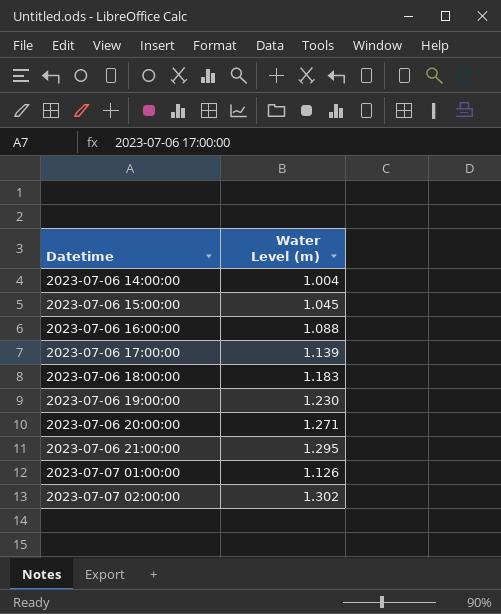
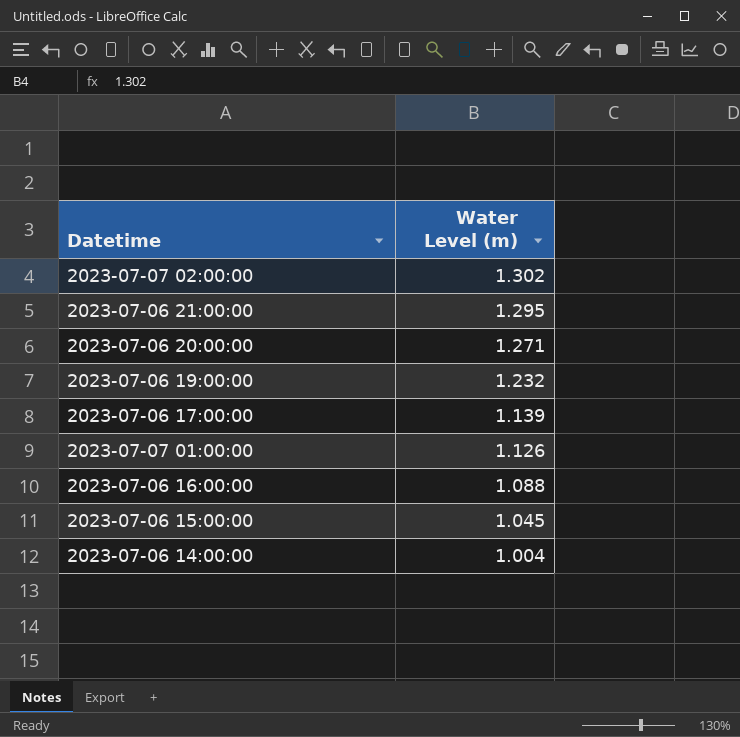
row order: Datetime ascending -> Water Level (m) descending
row 2023-07-06 18:00:00: 1.183 -> none
2023-07-06 19:00:00 | Water Level (m): 1.230 -> 1.232

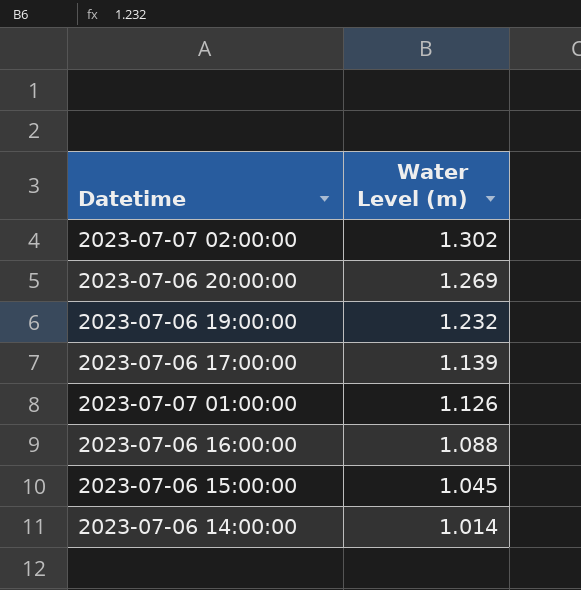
row 2023-07-06 21:00:00: 1.295 -> none
2023-07-06 20:00:00 | Water Level (m): 1.271 -> 1.269
2023-07-06 14:00:00 | Water Level (m): 1.004 -> 1.014

